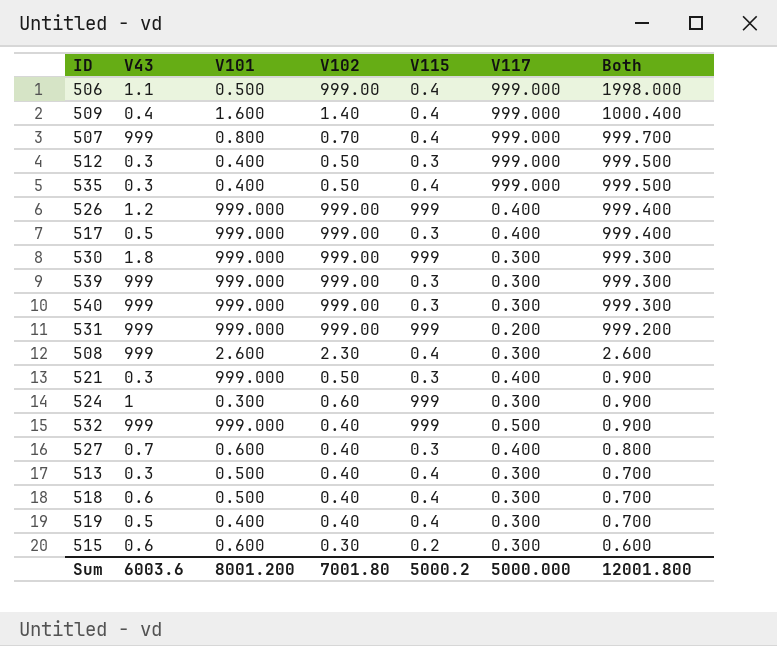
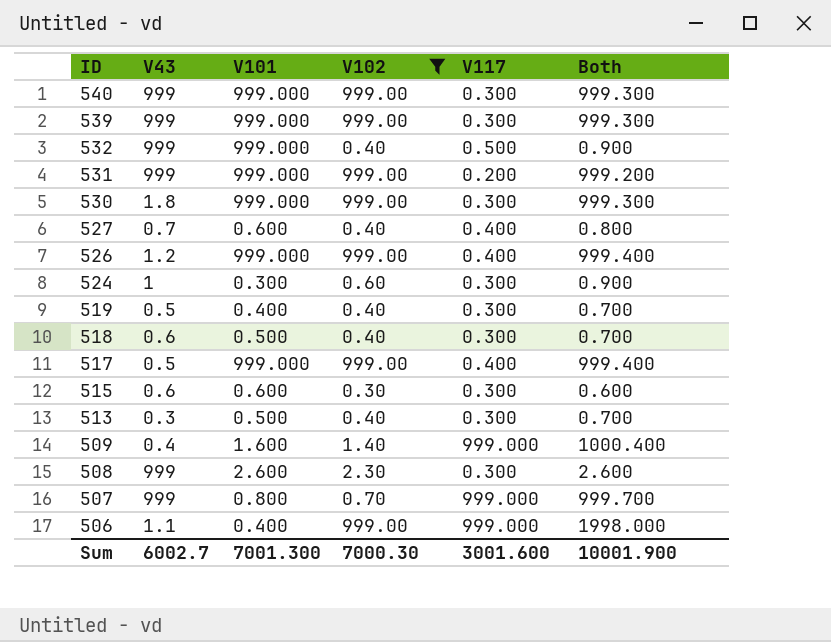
filter: none -> V102 != 0.50
row order: Both descending -> ID descending
column V115 | position: 5 -> none
506 | V101: 0.500 -> 0.400
Sum | V43: 6003.6 -> 6002.7
Sum | V101: 8001.200 -> 7001.300
Sum | V102: 7001.80 -> 7000.30
Sum | V117: 5000.000 -> 3001.600
Sum | Both: 12001.800 -> 10001.900

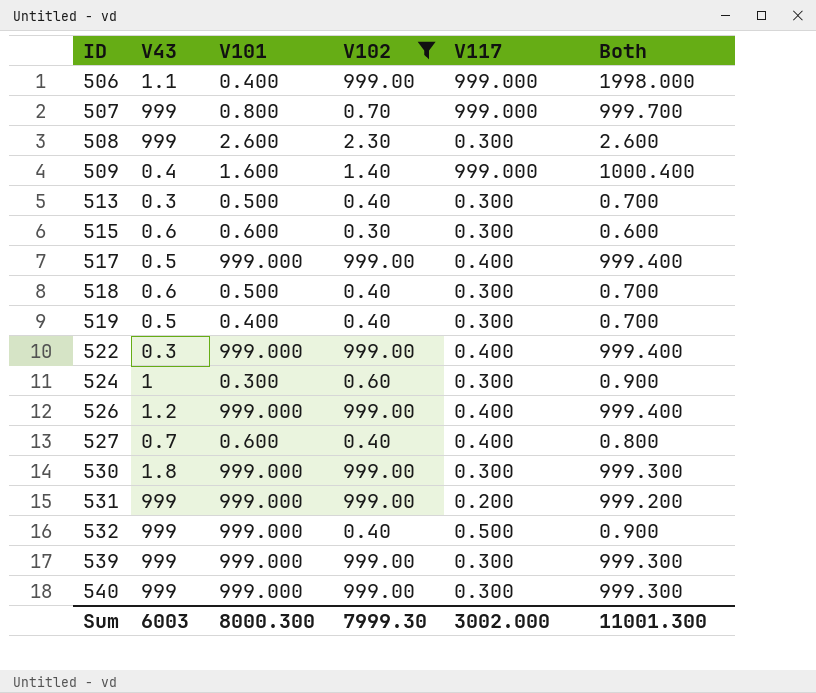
row order: ID descending -> ID ascending
row 522: none -> 0.3 | 999.000 | 999.00 | 0.400 | 999.400
Sum | V43: 6002.7 -> 6003
Sum | V101: 7001.300 -> 8000.300
Sum | V102: 7000.30 -> 7999.30
Sum | V117: 3001.600 -> 3002.000
Sum | Both: 10001.900 -> 11001.300

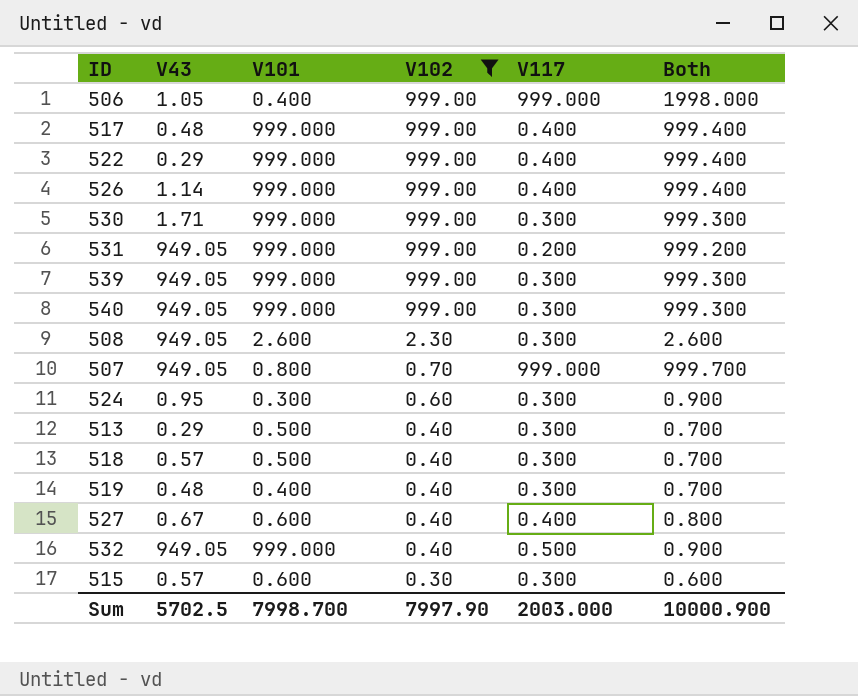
row order: ID ascending -> V102 descending
row 509: 0.4 | 1.600 | 1.40 | 999.000 | 1000.400 -> none
506 | V43: 1.1 -> 1.05
517 | V43: 0.5 -> 0.48
522 | V43: 0.3 -> 0.29
526 | V43: 1.2 -> 1.14
530 | V43: 1.8 -> 1.71
531 | V43: 999 -> 949.05
539 | V43: 999 -> 949.05
540 | V43: 999 -> 949.05
508 | V43: 999 -> 949.05
507 | V43: 999 -> 949.05
524 | V43: 1 -> 0.95
513 | V43: 0.3 -> 0.29
518 | V43: 0.6 -> 0.57
519 | V43: 0.5 -> 0.48
527 | V43: 0.7 -> 0.67
532 | V43: 999 -> 949.05
515 | V43: 0.6 -> 0.57
Sum | V43: 6003 -> 5702.5
Sum | V101: 8000.300 -> 7998.700
Sum | V102: 7999.30 -> 7997.90
Sum | V117: 3002.000 -> 2003.000
Sum | Both: 11001.300 -> 10000.900

